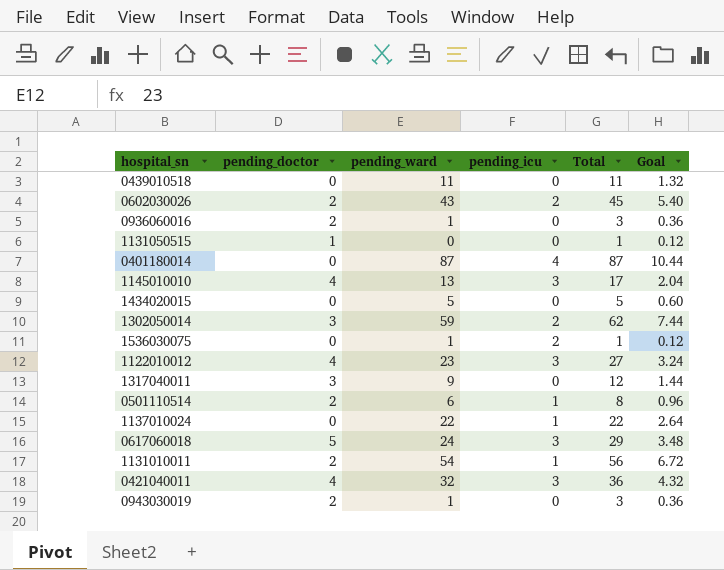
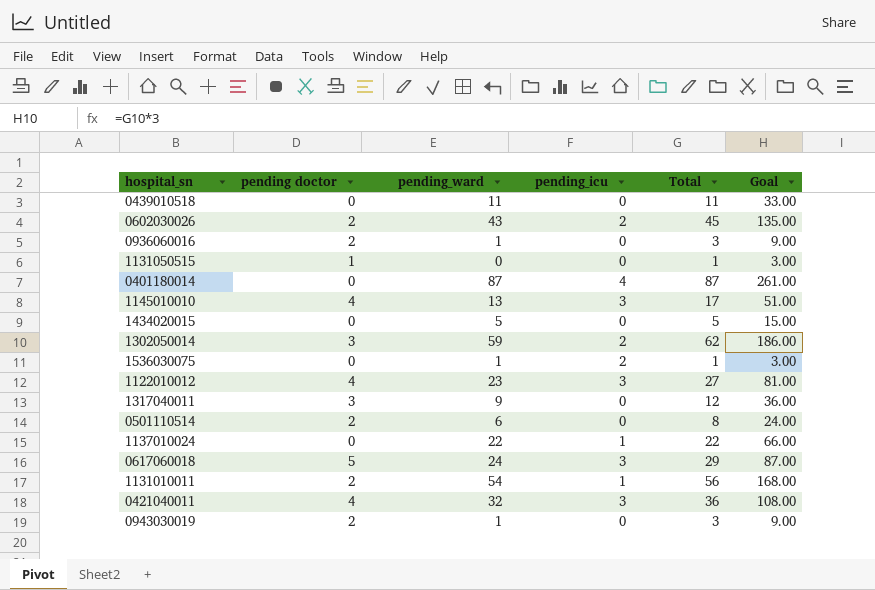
column name: pending_doctor -> pending doctor
column Goal | formula: [Total] * 0.12 -> [Total] * 3
0501110514 | pending_icu: 1 -> 0

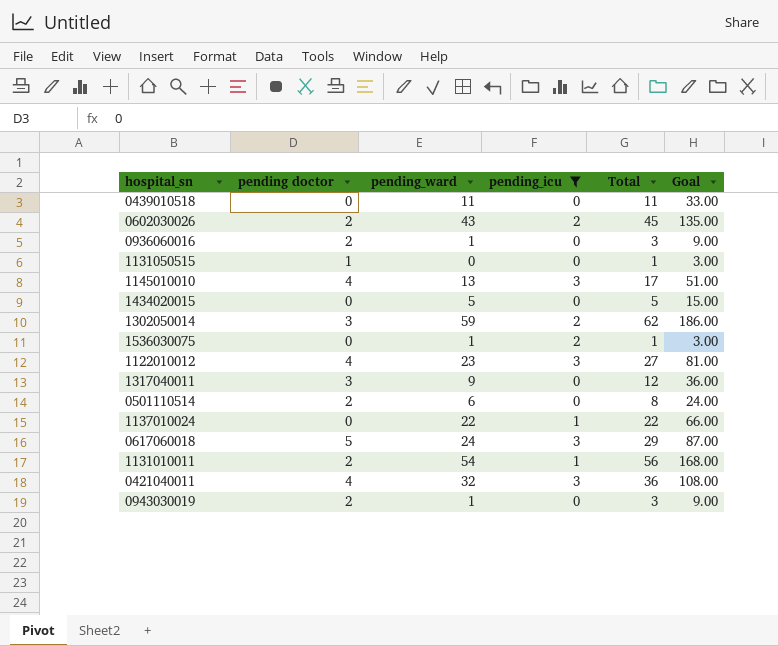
filter: none -> pending_icu != 4

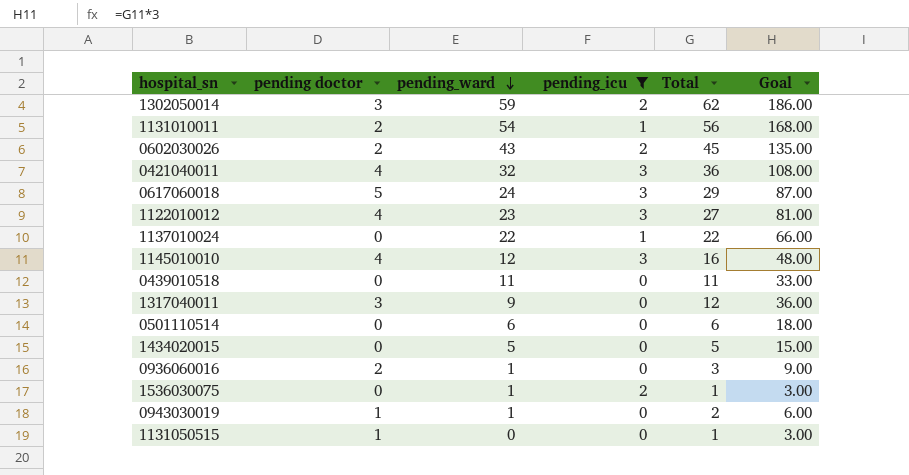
row order: none -> pending_ward descending
1145010010 | pending_ward: 13 -> 12
1145010010 | Total: 17 -> 16
1145010010 | Goal: 51.00 -> 48.00
0501110514 | pending doctor: 2 -> 0
0501110514 | Total: 8 -> 6
0501110514 | Goal: 24.00 -> 18.00
0943030019 | pending doctor: 2 -> 1
0943030019 | Total: 3 -> 2
0943030019 | Goal: 9.00 -> 6.00

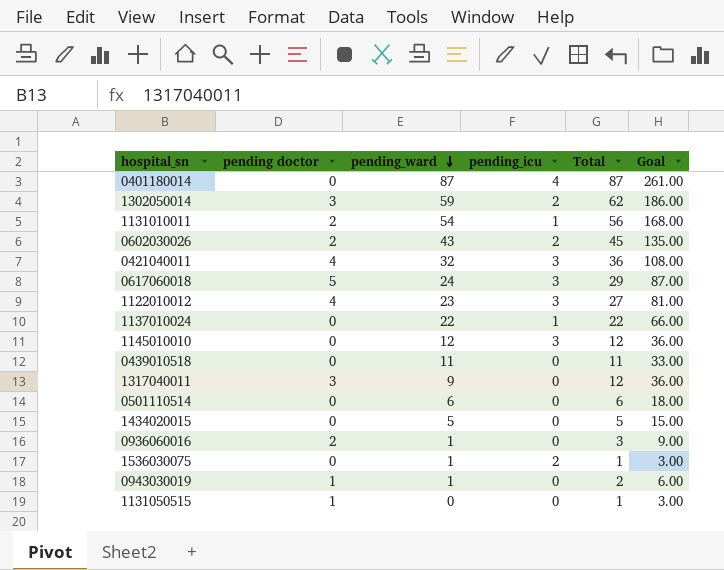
filter: pending_icu != 4 -> none
1145010010 | pending doctor: 4 -> 0
1145010010 | Total: 16 -> 12
1145010010 | Goal: 48.00 -> 36.00

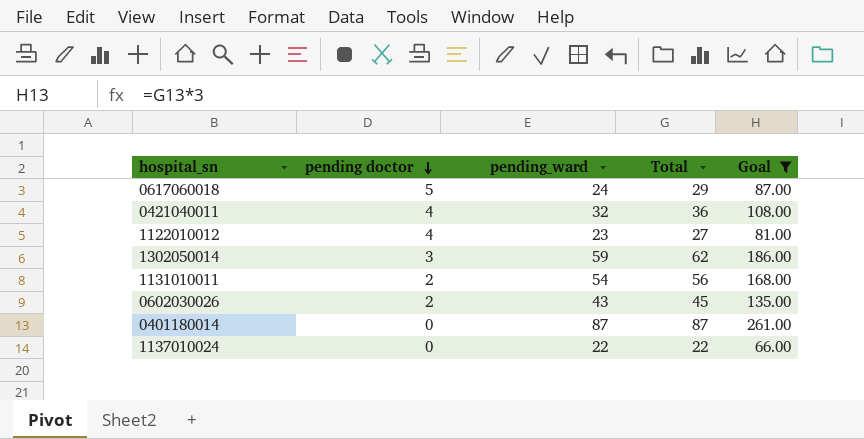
filter: none -> Goal >= 66.00
row order: pending_ward descending -> pending doctor descending
column pending_icu | position: 4 -> none

